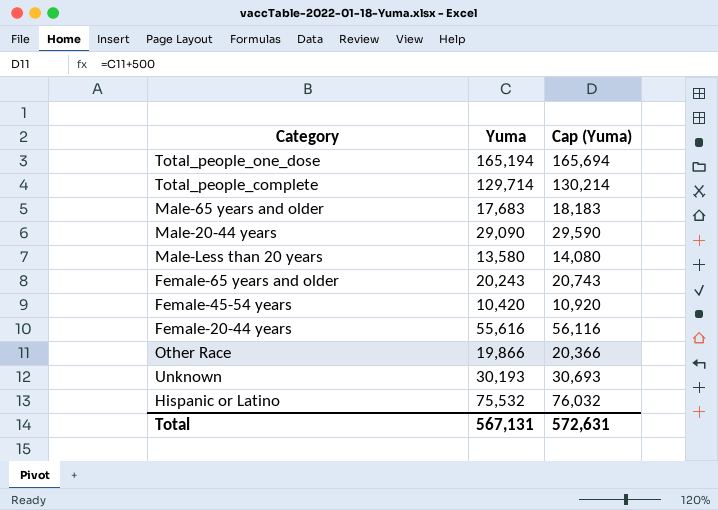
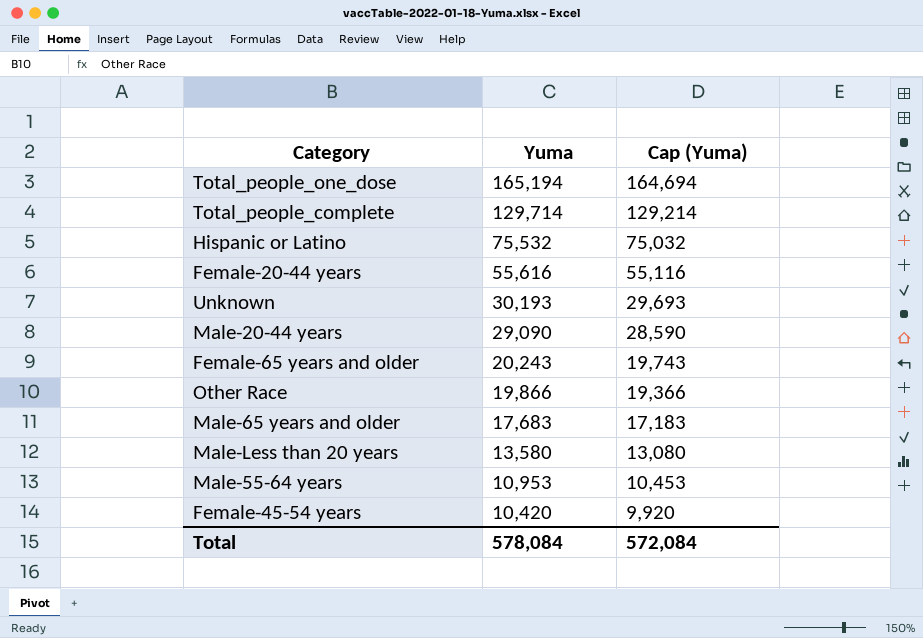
row order: none -> Yuma descending
column Cap (Yuma) | formula: [Yuma] + 500 -> [Yuma] - 500
row Male-55-64 years: none -> 10,953 | 10,453
Total | Yuma: 567,131 -> 578,084
Total | Cap (Yuma): 572,631 -> 572,084

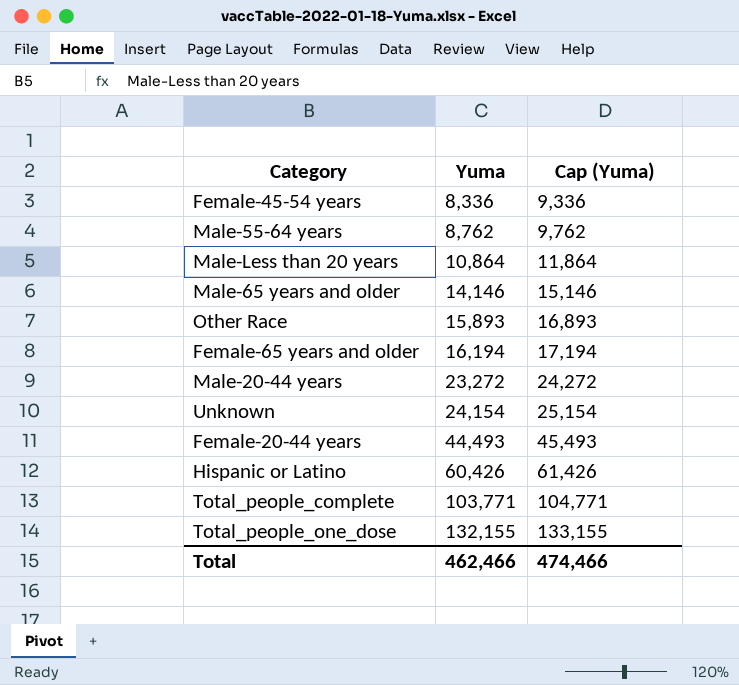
row order: Yuma descending -> Yuma ascending
column Cap (Yuma) | formula: [Yuma] - 500 -> [Yuma] + 1000
Female-45-54 years | Yuma: 10,420 -> 8,336
Male-55-64 years | Yuma: 10,953 -> 8,762
Male-Less than 20 years | Yuma: 13,580 -> 10,864
Male-65 years and older | Yuma: 17,683 -> 14,146
Other Race | Yuma: 19,866 -> 15,893
Female-65 years and older | Yuma: 20,243 -> 16,194
Male-20-44 years | Yuma: 29,090 -> 23,272
Unknown | Yuma: 30,193 -> 24,154
Female-20-44 years | Yuma: 55,616 -> 44,493
Hispanic or Latino | Yuma: 75,532 -> 60,426
Total_people_complete | Yuma: 129,714 -> 103,771
Total_people_one_dose | Yuma: 165,194 -> 132,155
Total | Yuma: 578,084 -> 462,466
Total | Cap (Yuma): 572,084 -> 474,466

